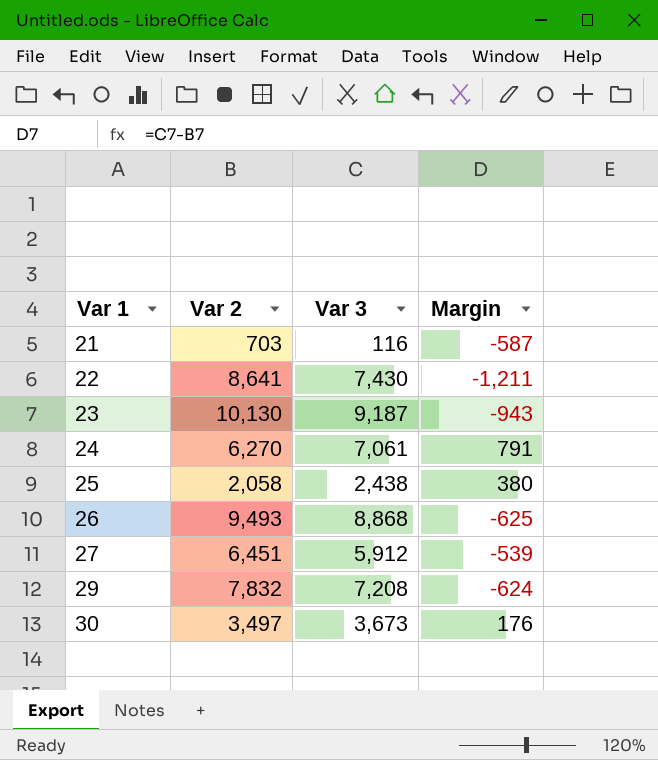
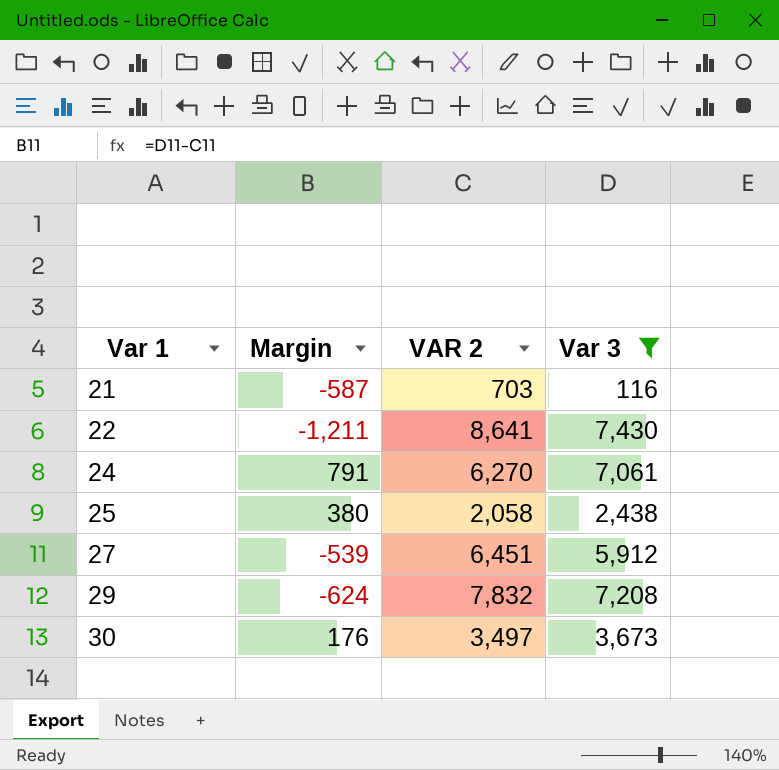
filter: none -> Var 3 <= 7,430
column Margin | position: 4 -> 2
column name: Var 2 -> VAR 2

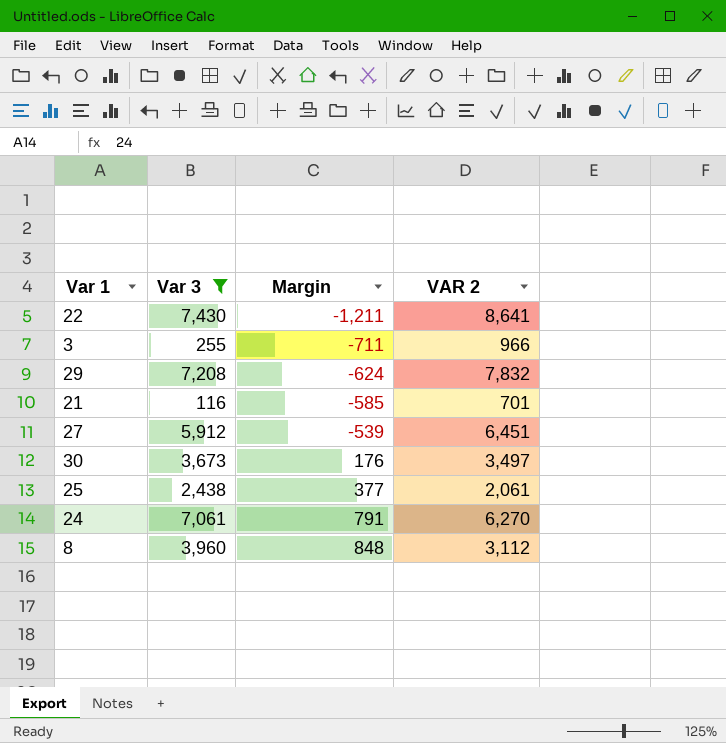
row order: Var 1 ascending -> Margin ascending
column Var 3 | position: 4 -> 2
row 3: none -> 255 | -711 | 966
21 | Margin: -587 -> -585
21 | VAR 2: 703 -> 701
25 | Margin: 380 -> 377
25 | VAR 2: 2,058 -> 2,061
row 8: none -> 3,960 | 848 | 3,112

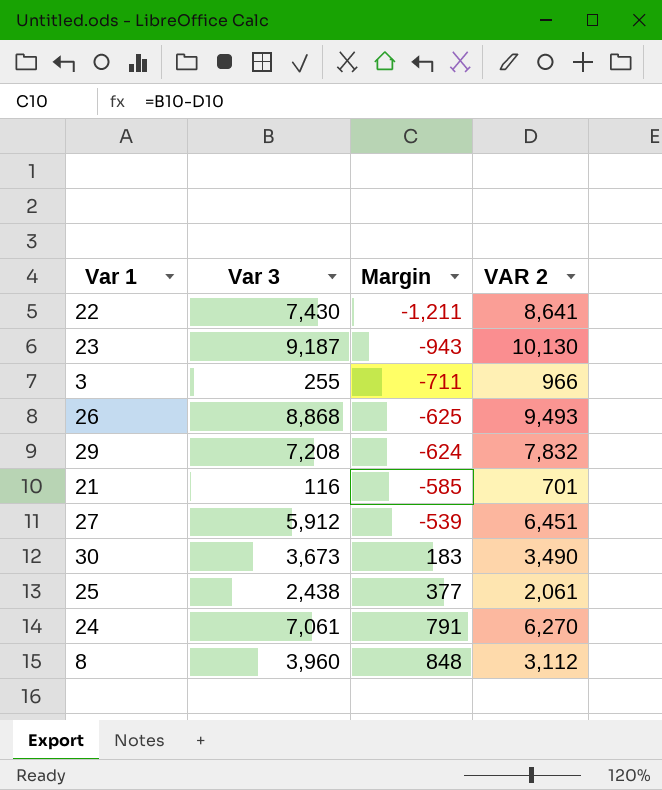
filter: Var 3 <= 7,430 -> none
30 | Margin: 176 -> 183
30 | VAR 2: 3,497 -> 3,490

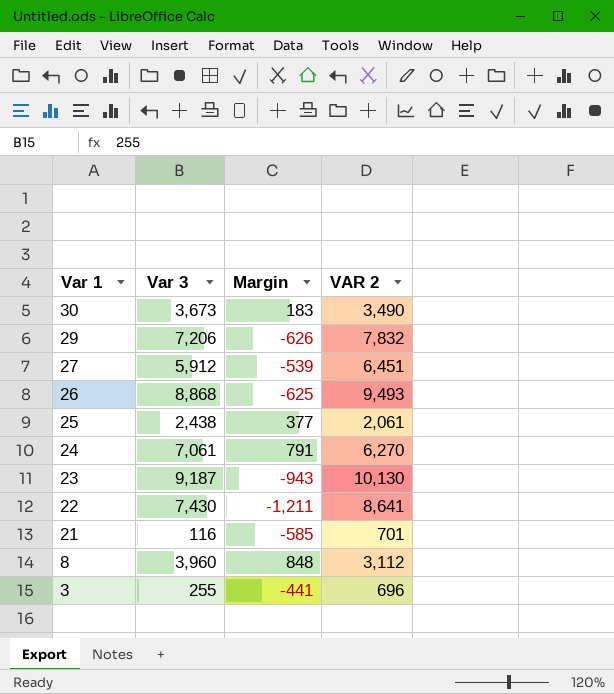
row order: Margin ascending -> Var 1 descending
29 | Var 3: 7,208 -> 7,206
29 | Margin: -624 -> -626
3 | Margin: -711 -> -441
3 | VAR 2: 966 -> 696

